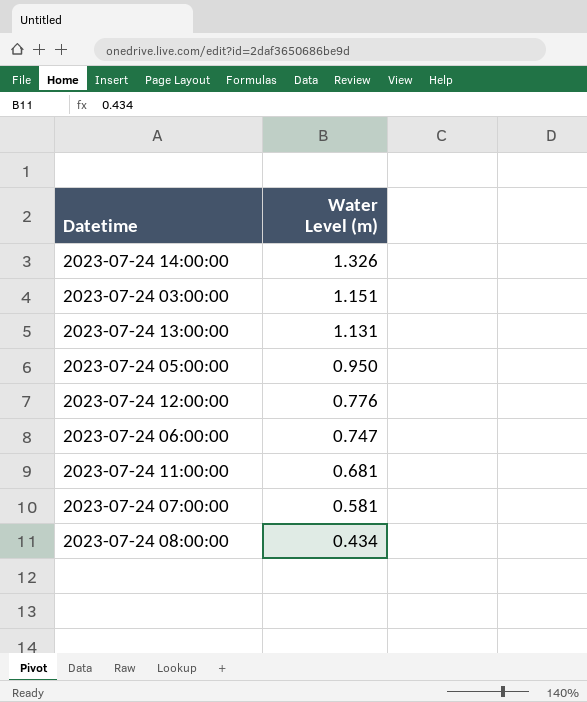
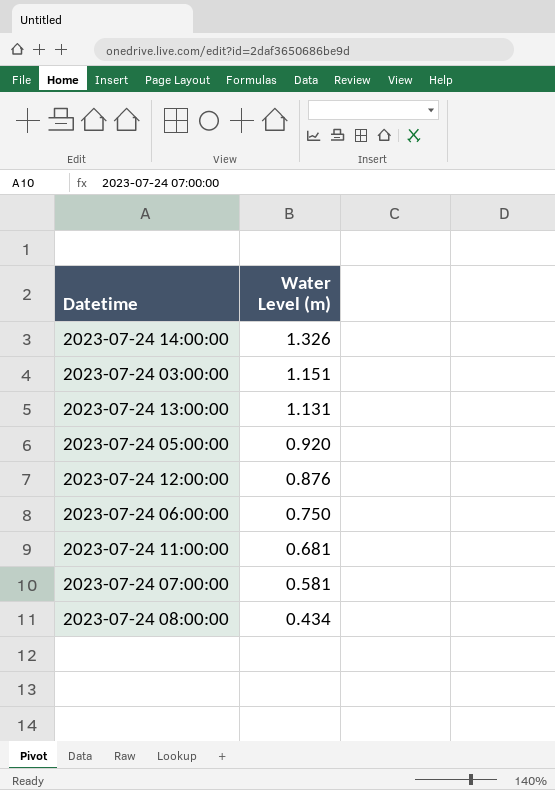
2023-07-24 05:00:00 | Water Level (m): 0.950 -> 0.920
2023-07-24 12:00:00 | Water Level (m): 0.776 -> 0.876
2023-07-24 06:00:00 | Water Level (m): 0.747 -> 0.750

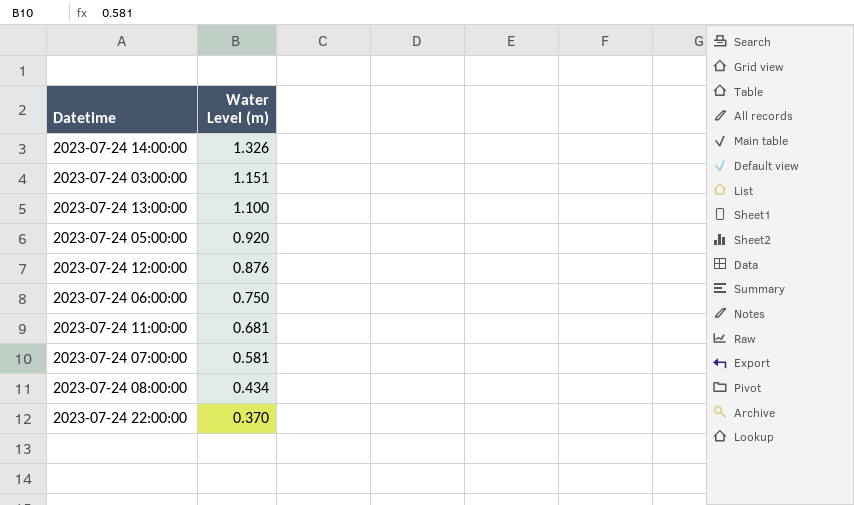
2023-07-24 13:00:00 | Water Level (m): 1.131 -> 1.100
row 2023-07-24 22:00:00: none -> 0.370

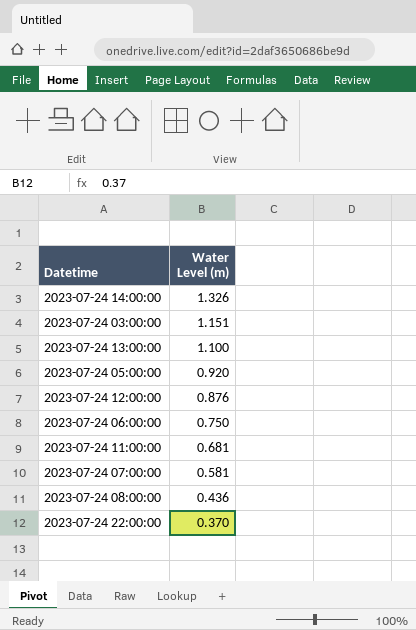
2023-07-24 08:00:00 | Water Level (m): 0.434 -> 0.436

